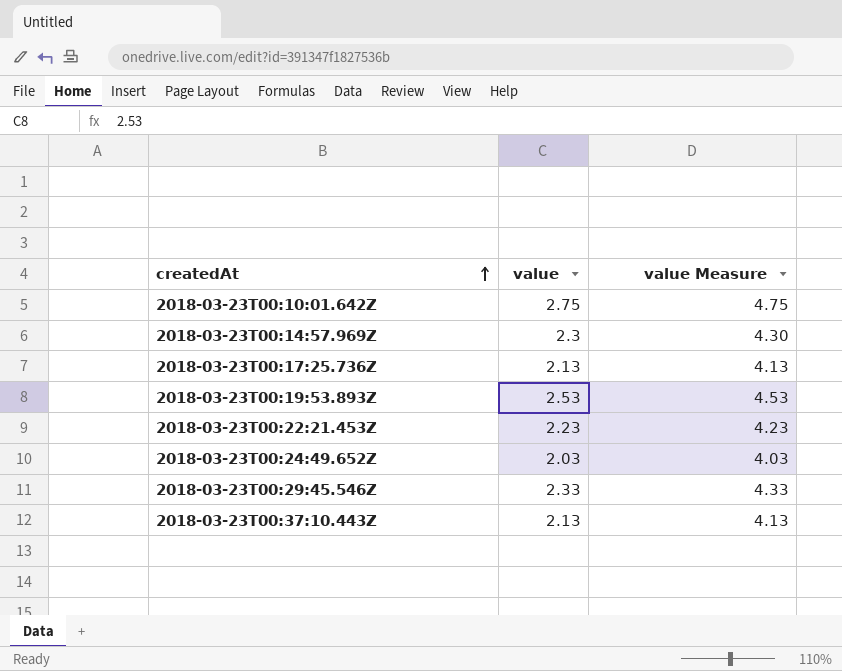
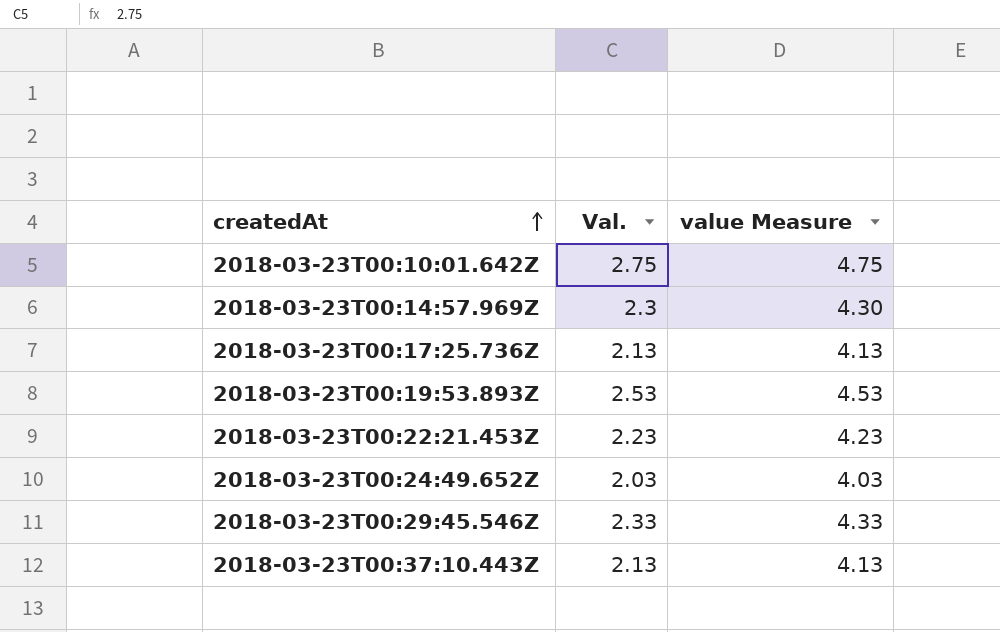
column name: value -> Val.

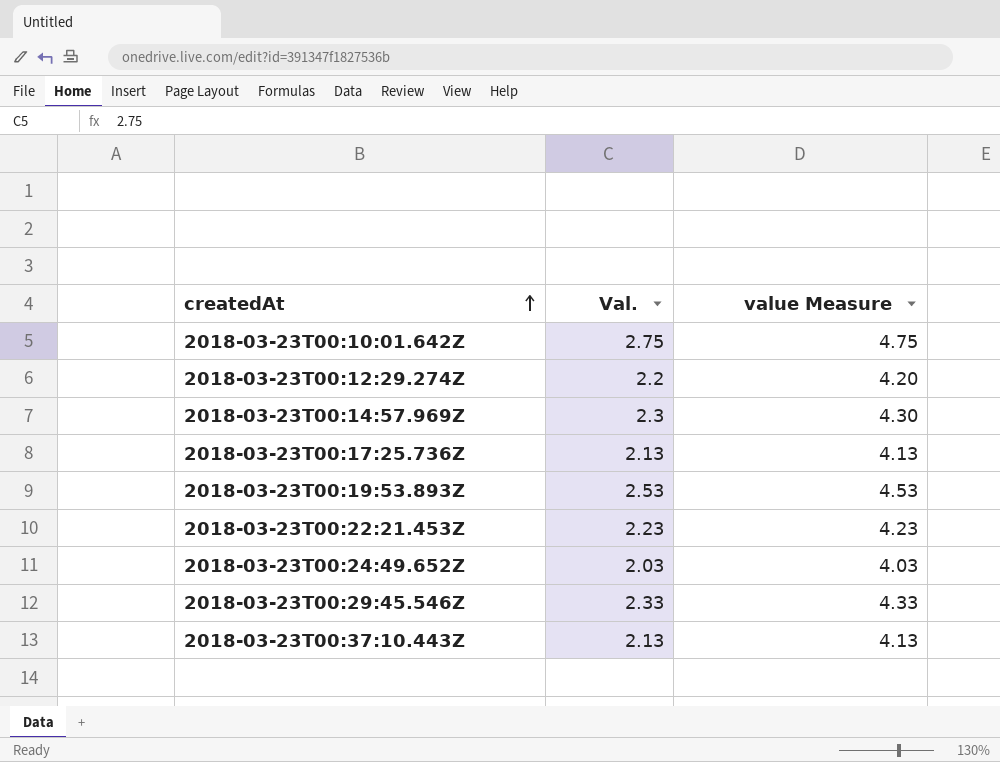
row 2018-03-23T00:12:29.274Z: none -> 2.2 | 4.20

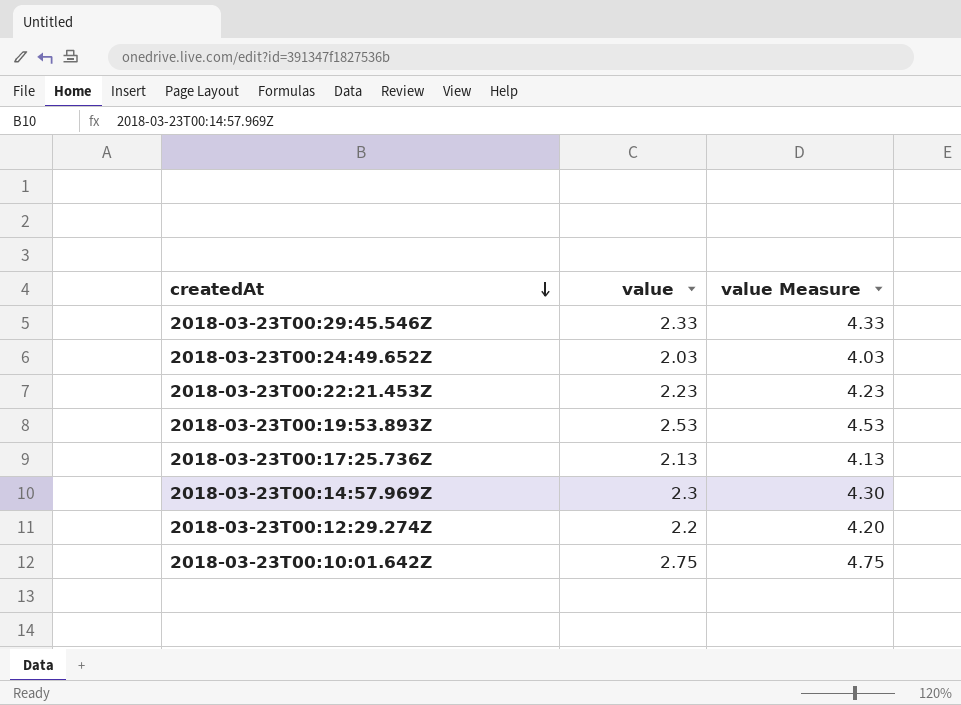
row order: createdAt ascending -> createdAt descending
column name: Val. -> value
row 2018-03-23T00:37:10.443Z: 2.13 | 4.13 -> none

